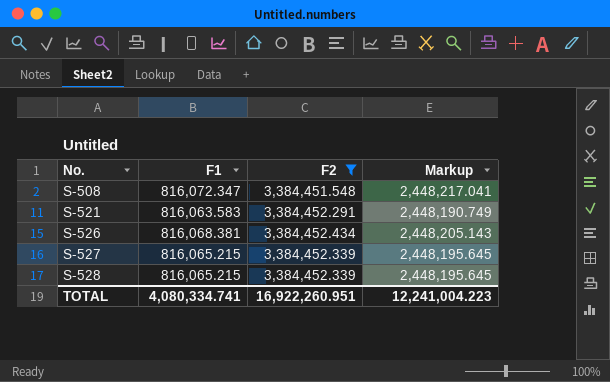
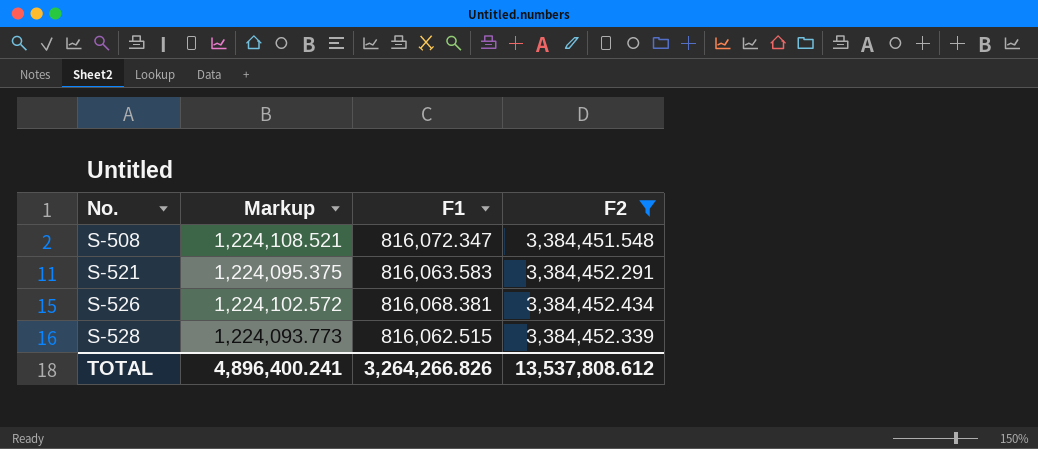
column Markup | formula: [F1] * 3 -> [F1] * 1.5
column Markup | position: 4 -> 2
row S-527: 816,065.215 | 3,384,452.339 | 2,448,195.645 -> none
S-528 | F1: 816,065.215 -> 816,062.515
TOTAL | Markup: 12,241,004.223 -> 4,896,400.241
TOTAL | F1: 4,080,334.741 -> 3,264,266.826
TOTAL | F2: 16,922,260.951 -> 13,537,808.612

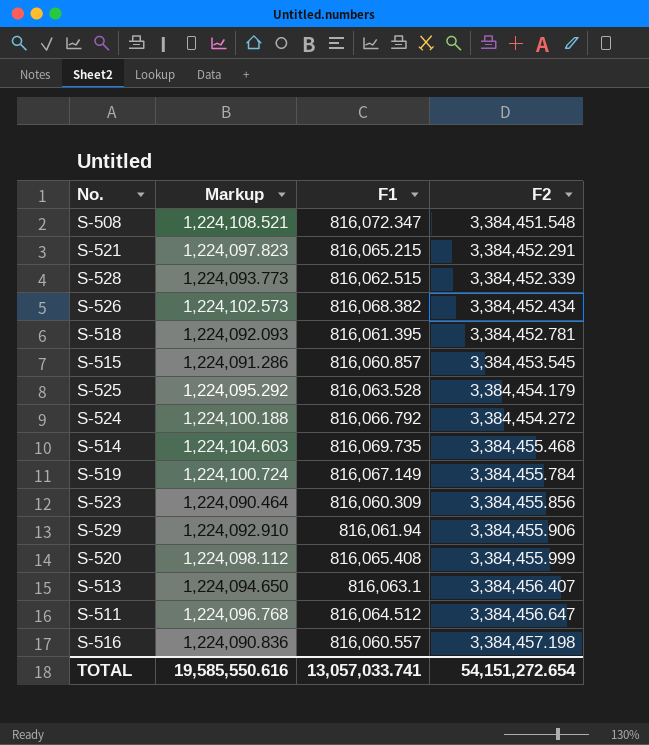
filter: F2 <= 3,384,452.434 -> none
row order: No. ascending -> F2 ascending
S-521 | Markup: 1,224,095.375 -> 1,224,097.823
S-521 | F1: 816,063.583 -> 816,065.215
S-526 | Markup: 1,224,102.572 -> 1,224,102.573
S-526 | F1: 816,068.381 -> 816,068.382
TOTAL | Markup: 4,896,400.241 -> 19,585,550.616
TOTAL | F1: 3,264,266.826 -> 13,057,033.741
TOTAL | F2: 13,537,808.612 -> 54,151,272.654

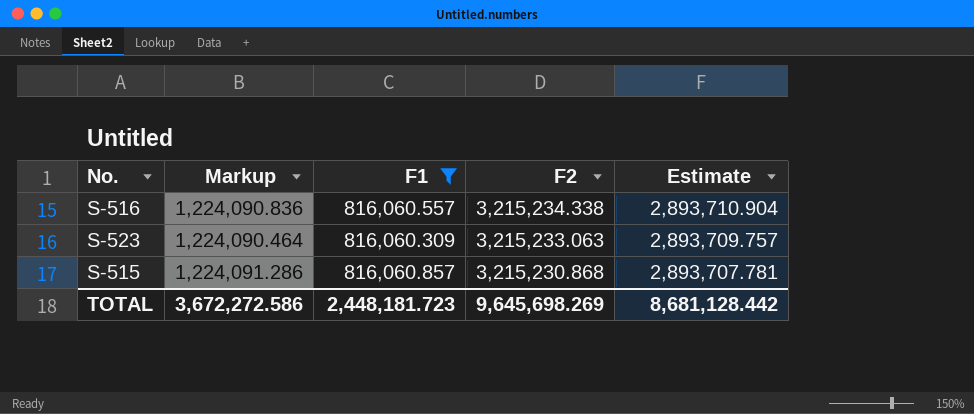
filter: none -> F1 <= 816,060.857
row order: F2 ascending -> F2 descending
column Estimate | formula: none -> [F2] * 0.9
S-516 | F2: 3,384,457.198 -> 3,215,234.338
S-523 | F2: 3,384,455.856 -> 3,215,233.063
S-515 | F2: 3,384,453.545 -> 3,215,230.868
TOTAL | Markup: 19,585,550.616 -> 3,672,272.586
TOTAL | F1: 13,057,033.741 -> 2,448,181.723
TOTAL | F2: 54,151,272.654 -> 9,645,698.269

